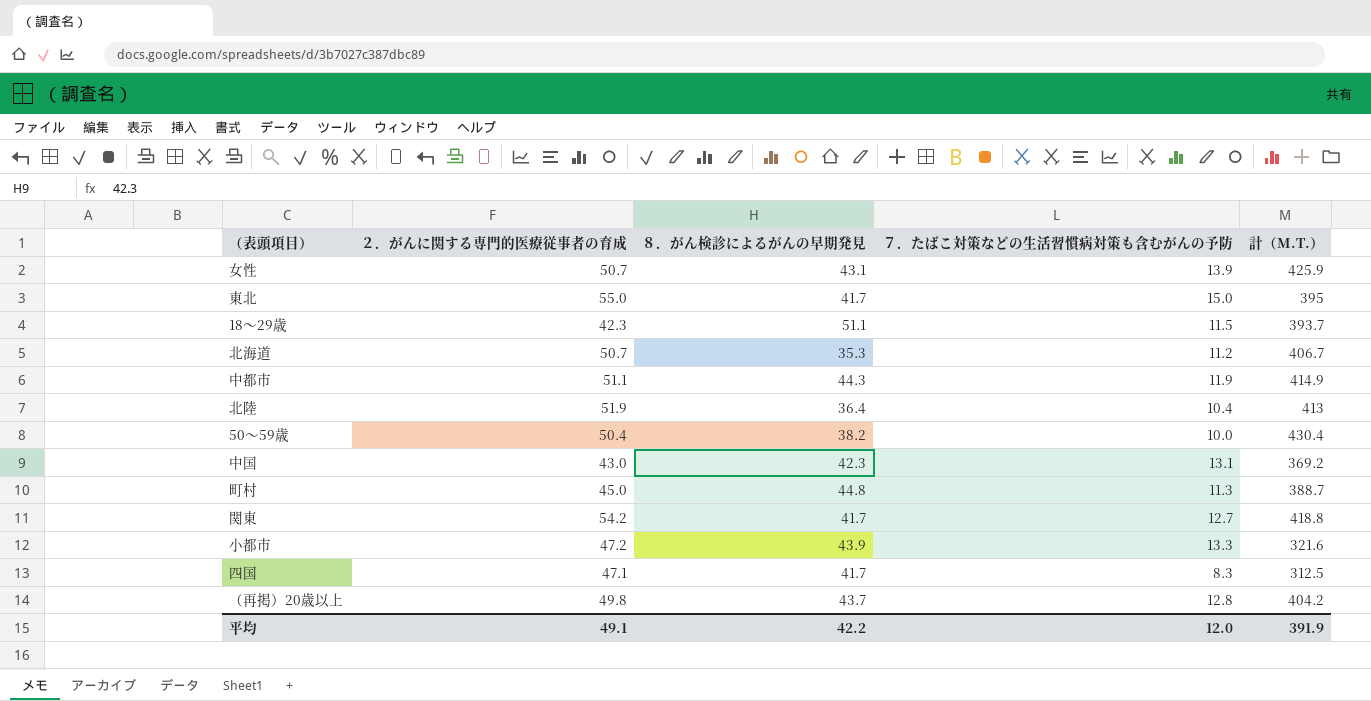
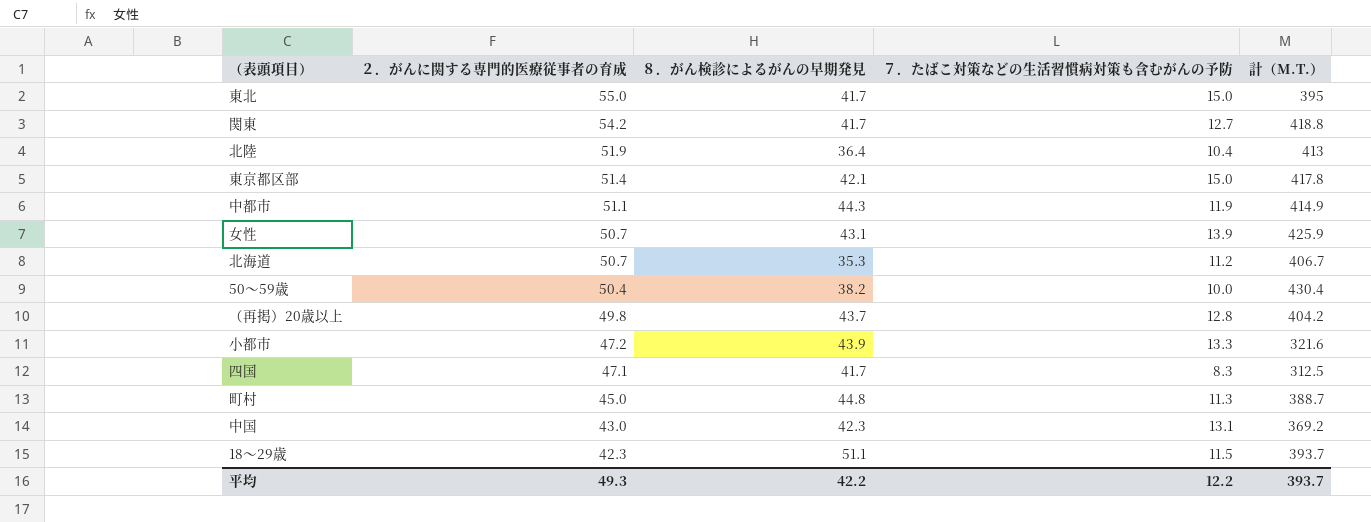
row order: none -> ２．がんに関する専門的医療従事者の育成 descending
row 東京都区部: none -> 51.4 | 42.1 | 15.0 | 417.8
平均 | ２．がんに関する専門的医療従事者の育成: 49.1 -> 49.3
平均 | ７．たばこ対策などの生活習慣病対策も含むがんの予防: 12.0 -> 12.2
平均 | 計（M.T.）: 391.9 -> 393.7

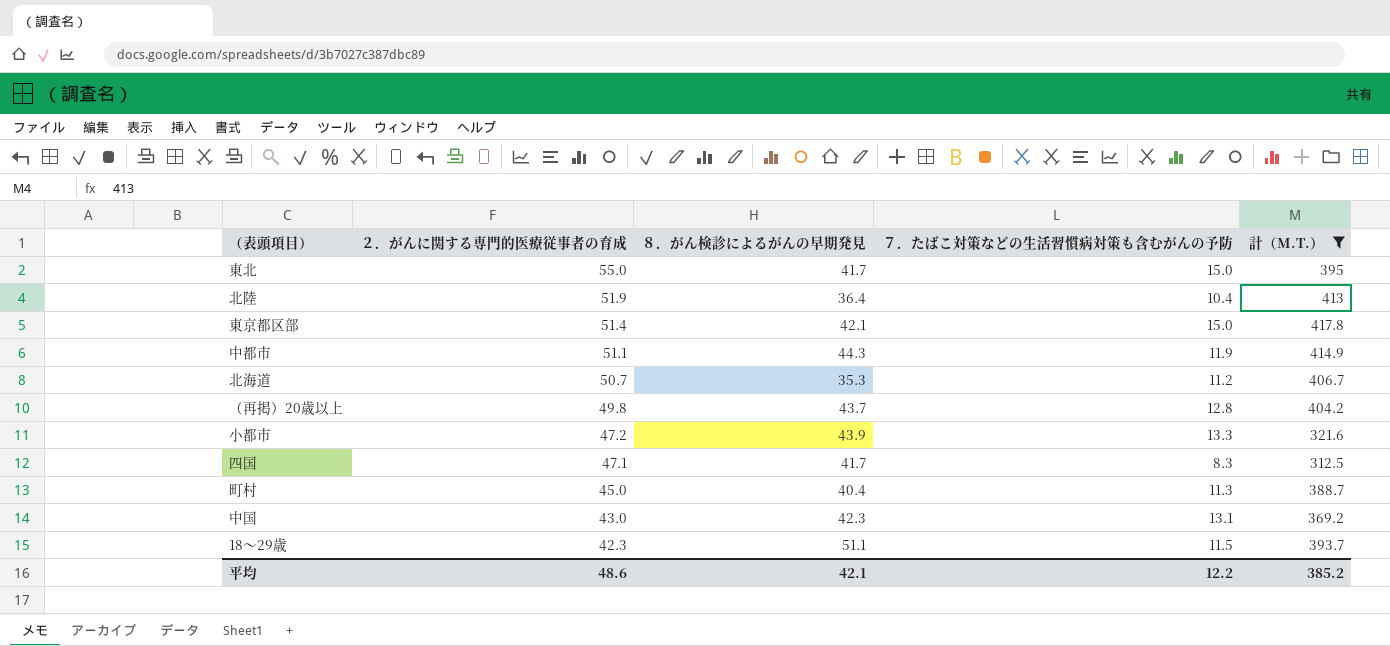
filter: none -> 計（M.T.） <= 417.8
町村 | ８．がん検診によるがんの早期発見: 44.8 -> 40.4
平均 | ２．がんに関する専門的医療従事者の育成: 49.3 -> 48.6
平均 | ８．がん検診によるがんの早期発見: 42.2 -> 42.1
平均 | 計（M.T.）: 393.7 -> 385.2

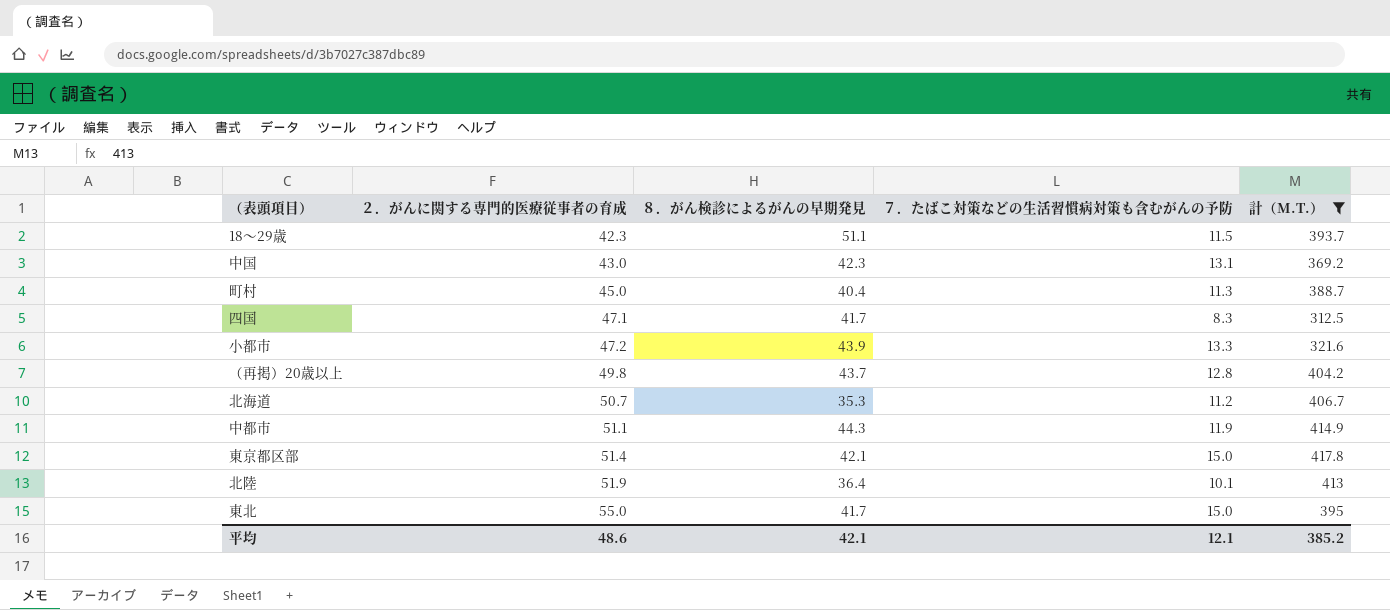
row order: ２．がんに関する専門的医療従事者の育成 descending -> ２．がんに関する専門的医療従事者の育成 ascending
北陸 | ７．たばこ対策などの生活習慣病対策も含むがんの予防: 10.4 -> 10.1
平均 | ７．たばこ対策などの生活習慣病対策も含むがんの予防: 12.2 -> 12.1

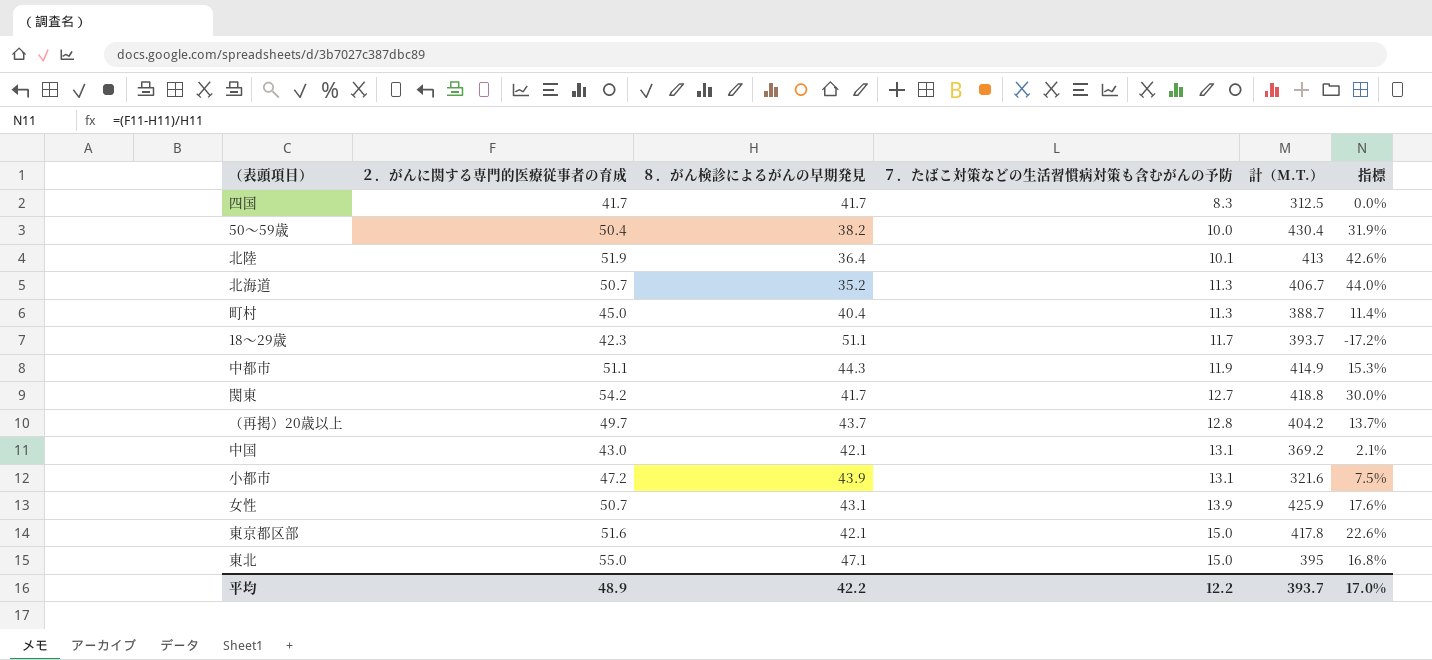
filter: 計（M.T.） <= 417.8 -> none
row order: ２．がんに関する専門的医療従事者の育成 ascending -> ７．たばこ対策などの生活習慣病対策も含むがんの予防 ascending
column 指標 | formula: none -> ([２．がんに関する専門的医療従事者の育成] - [８．がん検診によるがんの早期発見]) / [８．がん検診によるがんの早期発見]
四国 | ２．がんに関する専門的医療従事者の育成: 47.1 -> 41.7
北海道 | ８．がん検診によるがんの早期発見: 35.3 -> 35.2
北海道 | ７．たばこ対策などの生活習慣病対策も含むがんの予防: 11.2 -> 11.3
18～29歳 | ７．たばこ対策などの生活習慣病対策も含むがんの予防: 11.5 -> 11.7
（再掲）20歳以上 | ２．がんに関する専門的医療従事者の育成: 49.8 -> 49.7
中国 | ８．がん検診によるがんの早期発見: 42.3 -> 42.1
小都市 | ７．たばこ対策などの生活習慣病対策も含むがんの予防: 13.3 -> 13.1
東京都区部 | ２．がんに関する専門的医療従事者の育成: 51.4 -> 51.6
東北 | ８．がん検診によるがんの早期発見: 41.7 -> 47.1
平均 | ２．がんに関する専門的医療従事者の育成: 48.6 -> 48.9
平均 | ８．がん検診によるがんの早期発見: 42.1 -> 42.2
平均 | ７．たばこ対策などの生活習慣病対策も含むがんの予防: 12.1 -> 12.2
平均 | 計（M.T.）: 385.2 -> 393.7

